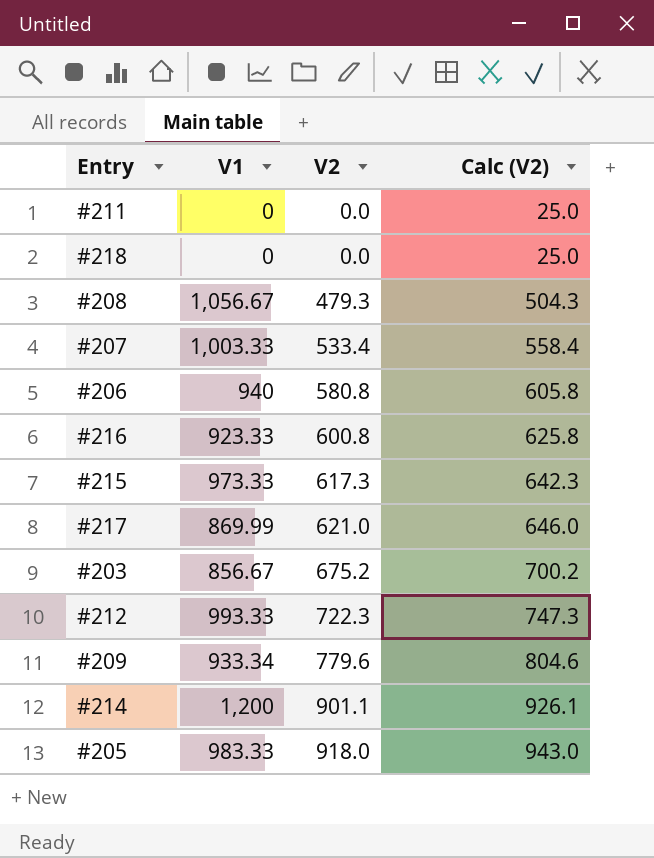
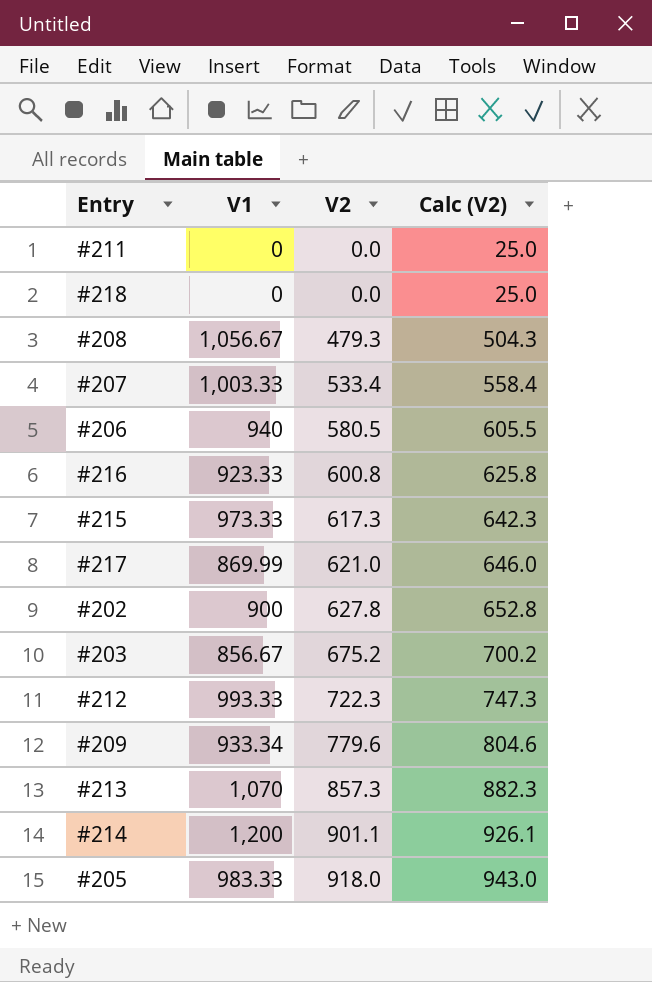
#206 | V2: 580.8 -> 580.5
#206 | Calc (V2): 605.8 -> 605.5
row #202: none -> 900 | 627.8 | 652.8
row #213: none -> 1,070 | 857.3 | 882.3

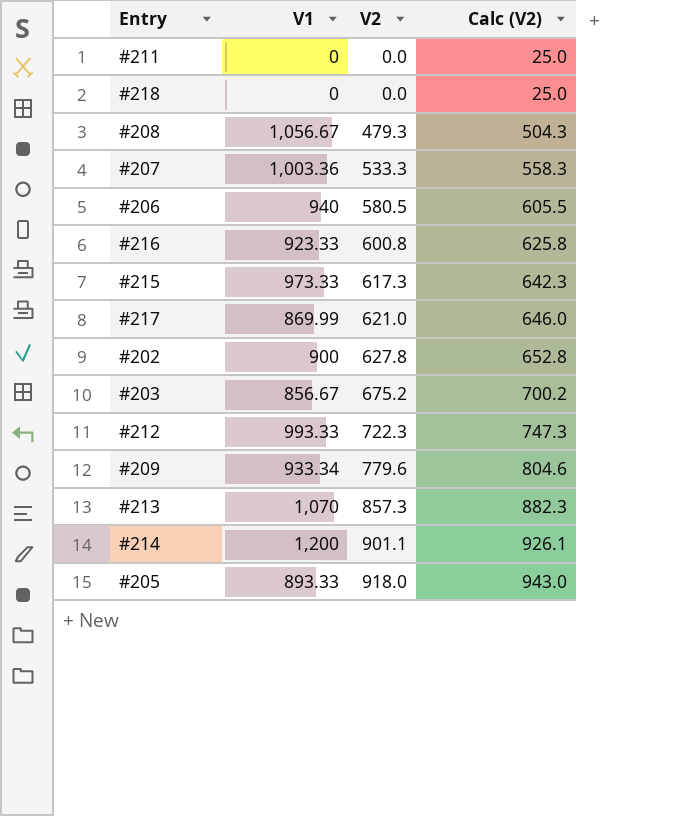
#207 | V1: 1,003.33 -> 1,003.36
#207 | V2: 533.4 -> 533.3
#207 | Calc (V2): 558.4 -> 558.3
#205 | V1: 983.33 -> 893.33

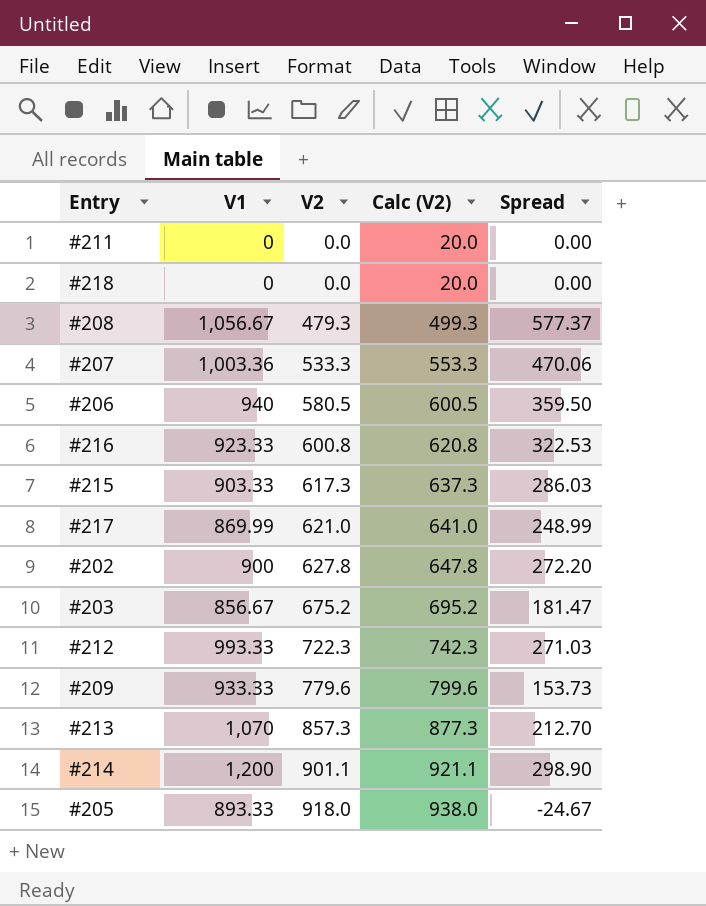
column Calc (V2) | formula: [V2] + 25 -> [V2] + 20
column Spread | formula: none -> [V1] - [V2]
#215 | V1: 973.33 -> 903.33
#209 | V1: 933.34 -> 933.33

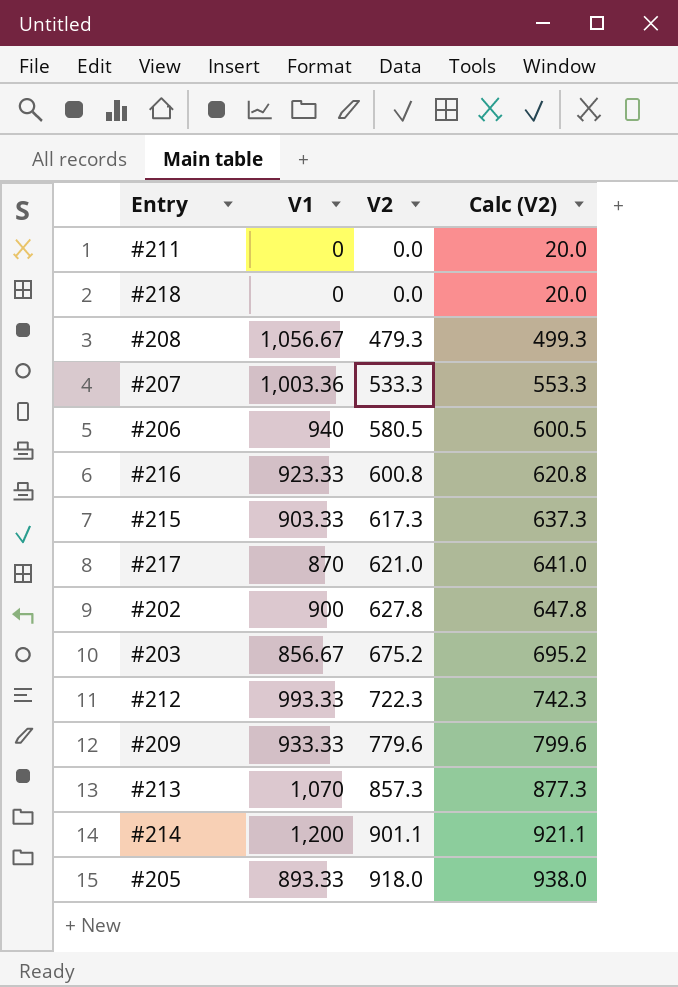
column Spread | formula: [V1] - [V2] -> none
#217 | V1: 869.99 -> 870

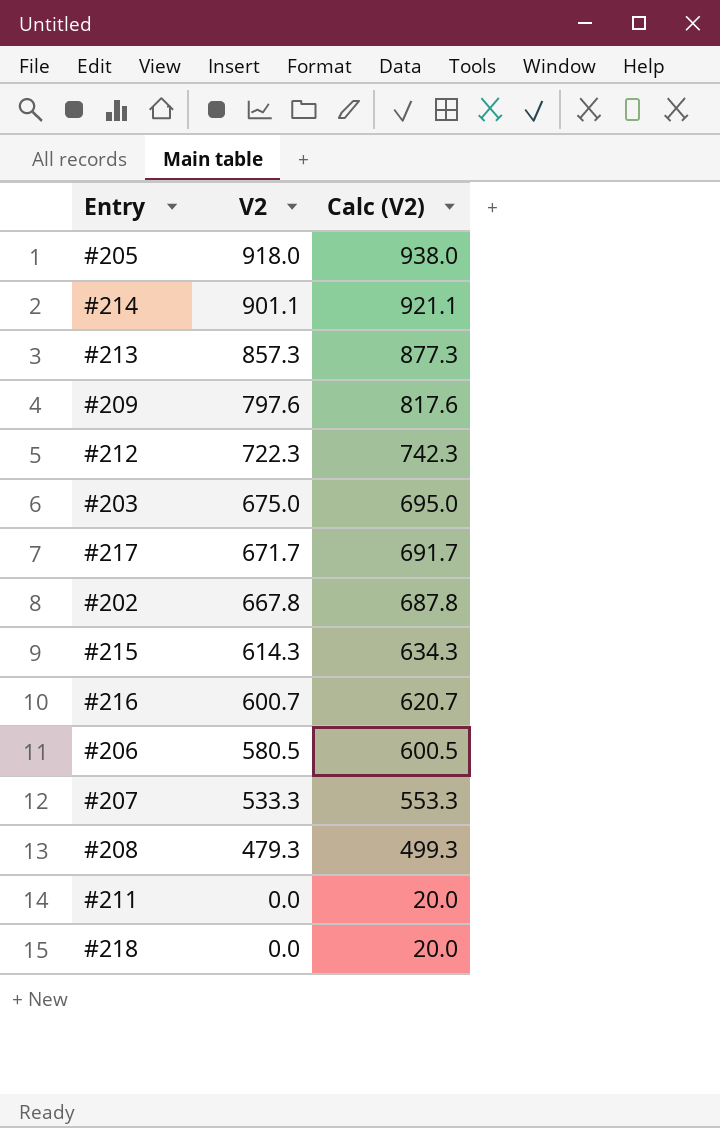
row order: V2 ascending -> V2 descending
column V1 | position: 2 -> none
#209 | V2: 779.6 -> 797.6
#209 | Calc (V2): 799.6 -> 817.6
#203 | V2: 675.2 -> 675.0
#203 | Calc (V2): 695.2 -> 695.0
#217 | V2: 621.0 -> 671.7
#217 | Calc (V2): 641.0 -> 691.7
#202 | V2: 627.8 -> 667.8
#202 | Calc (V2): 647.8 -> 687.8
#215 | V2: 617.3 -> 614.3
#215 | Calc (V2): 637.3 -> 634.3
#216 | V2: 600.8 -> 600.7
#216 | Calc (V2): 620.8 -> 620.7

